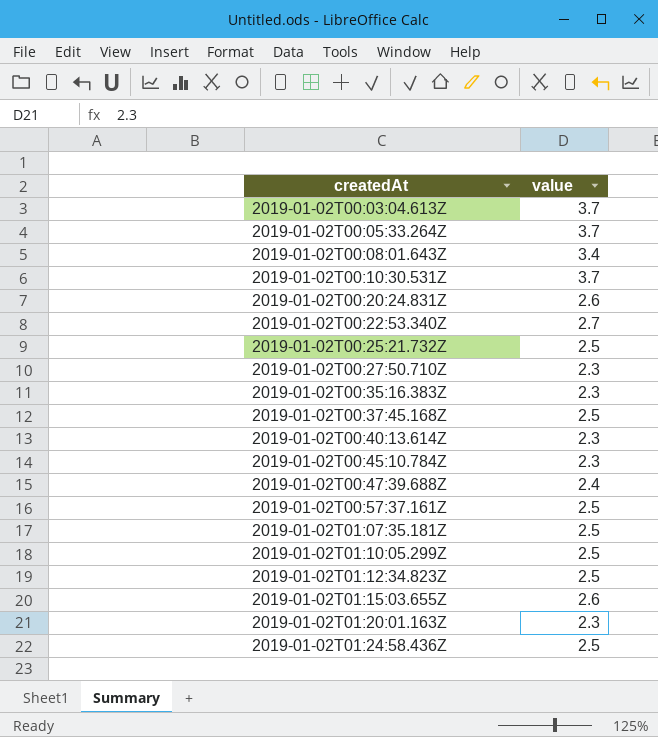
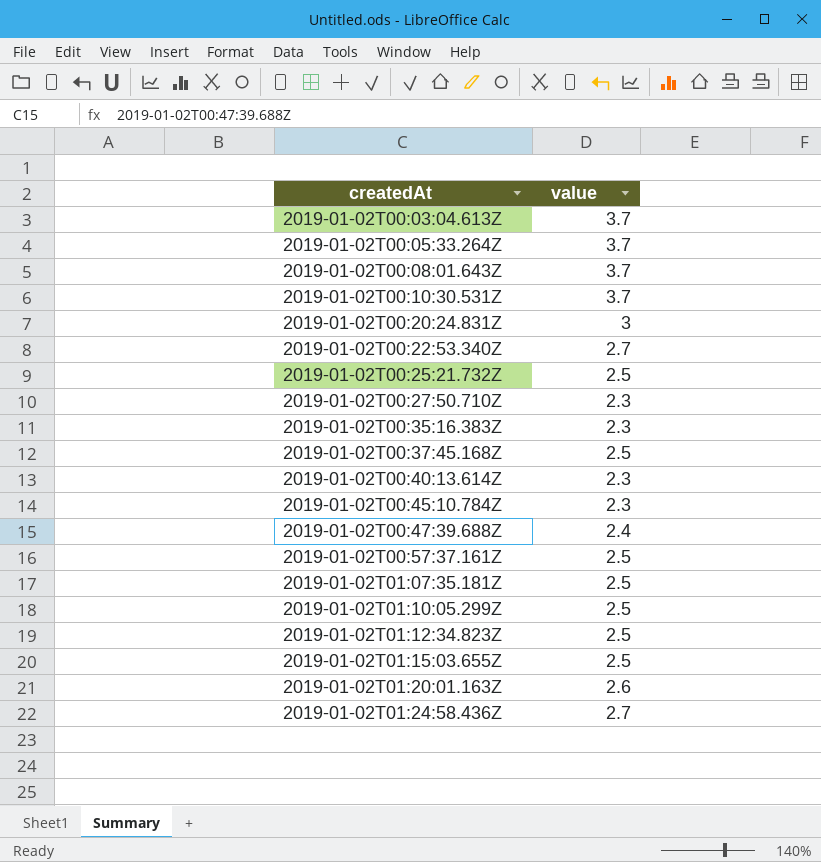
2019-01-02T00:08:01.643Z | value: 3.4 -> 3.7
2019-01-02T00:20:24.831Z | value: 2.6 -> 3
2019-01-02T01:15:03.655Z | value: 2.6 -> 2.5
2019-01-02T01:20:01.163Z | value: 2.3 -> 2.6
2019-01-02T01:24:58.436Z | value: 2.5 -> 2.7

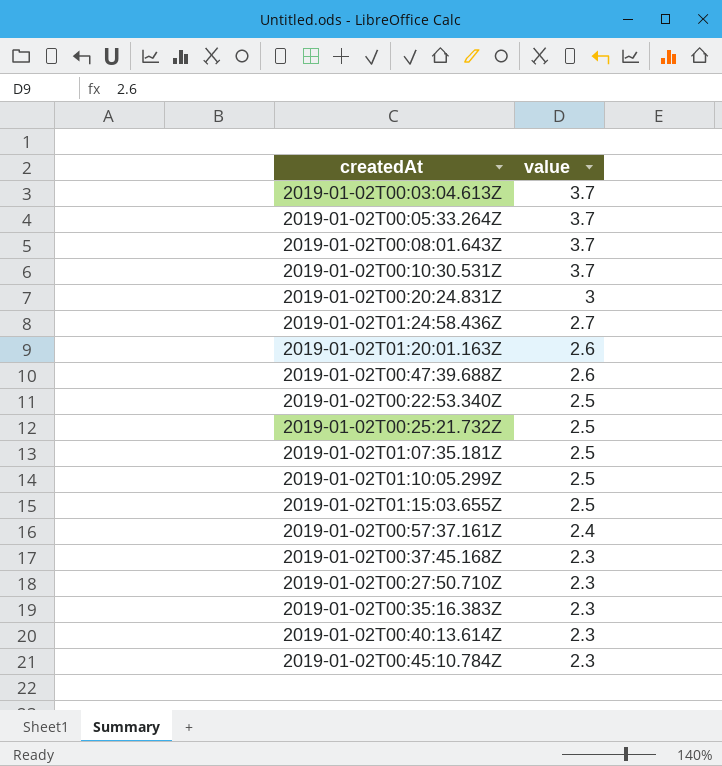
row order: createdAt ascending -> value descending
row 2019-01-02T01:12:34.823Z: 2.5 -> none
2019-01-02T00:47:39.688Z | value: 2.4 -> 2.6
2019-01-02T00:22:53.340Z | value: 2.7 -> 2.5
2019-01-02T00:57:37.161Z | value: 2.5 -> 2.4
2019-01-02T00:37:45.168Z | value: 2.5 -> 2.3

